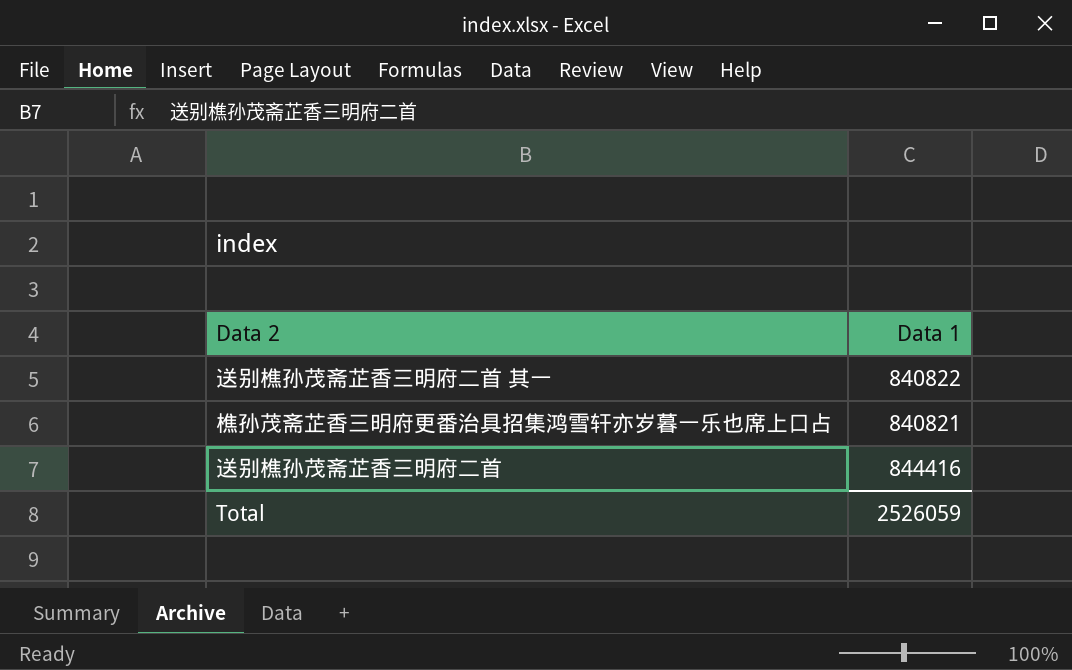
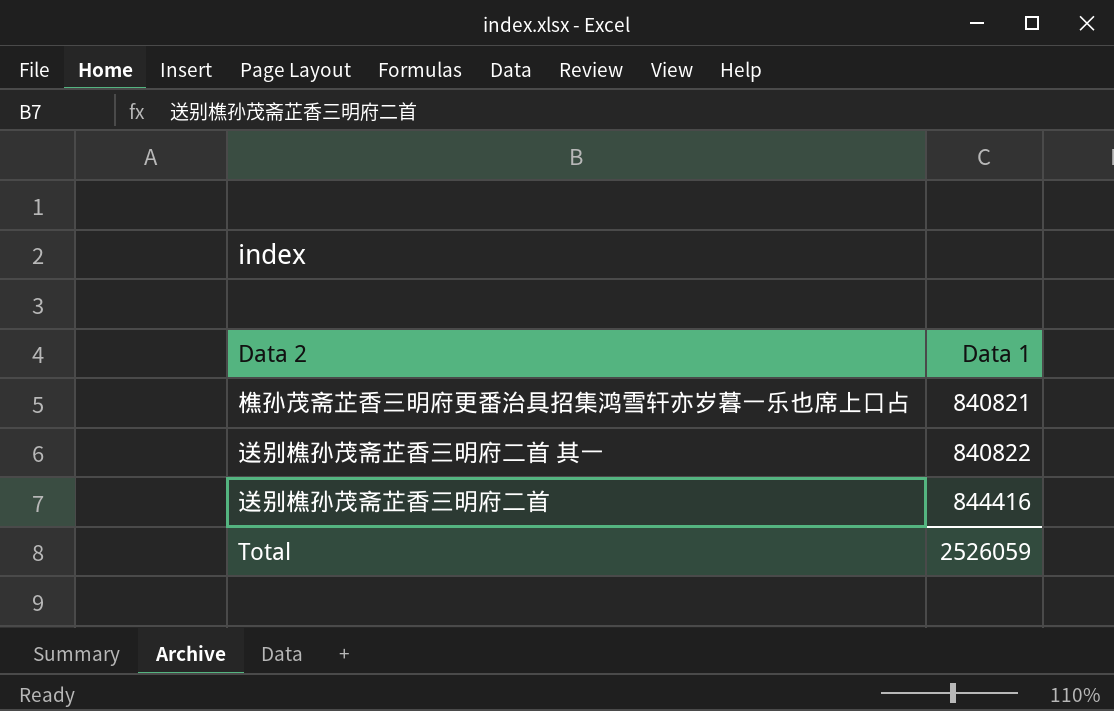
row order: none -> Data 1 ascending

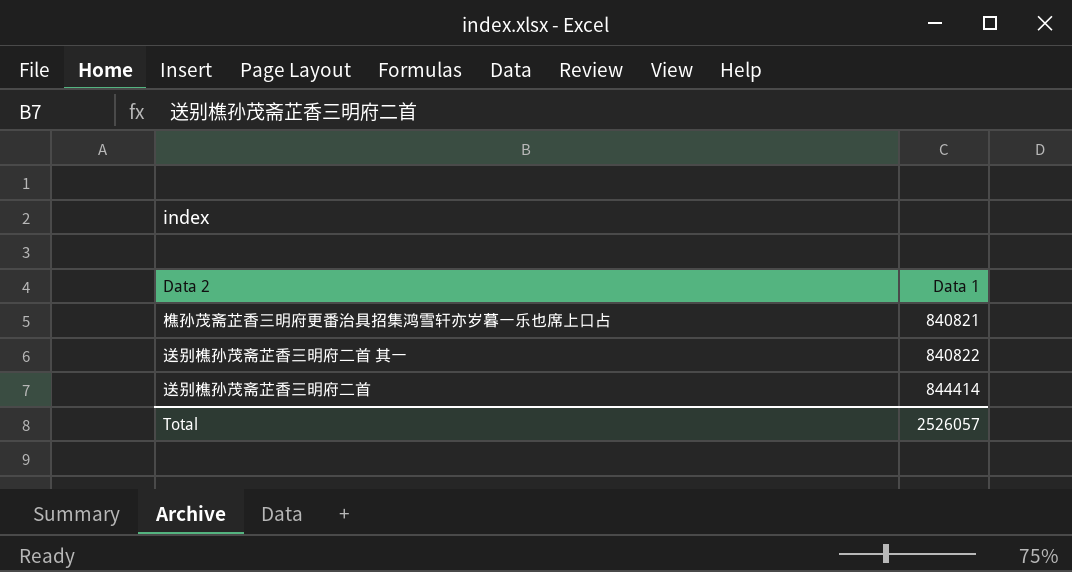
送别樵孙茂斋芷香三明府二首 | Data 1: 844416 -> 844414
Total | Data 1: 2526059 -> 2526057

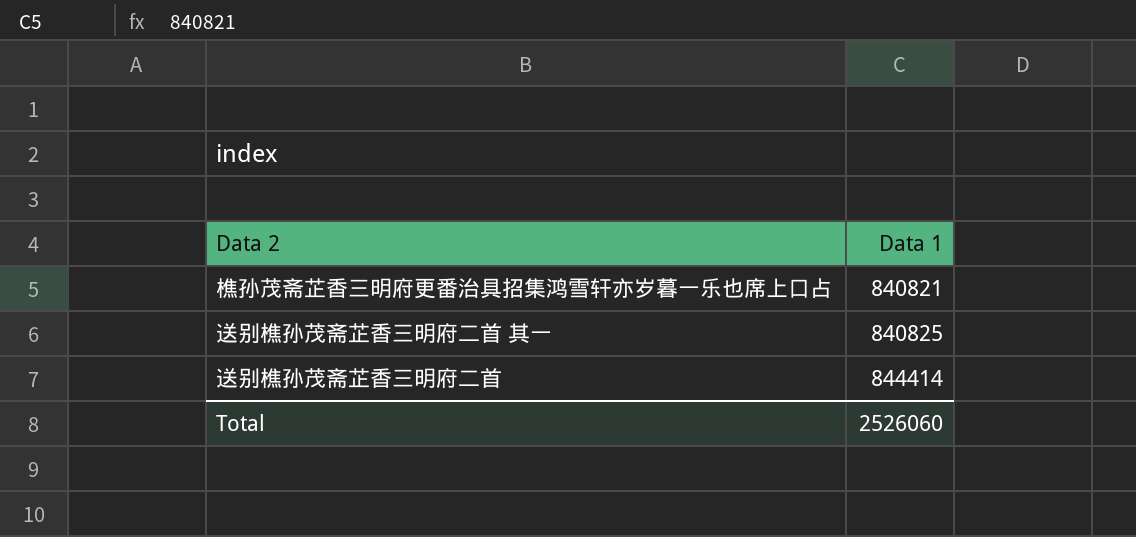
送别樵孙茂斋芷香三明府二首 其一 | Data 1: 840822 -> 840825
Total | Data 1: 2526057 -> 2526060

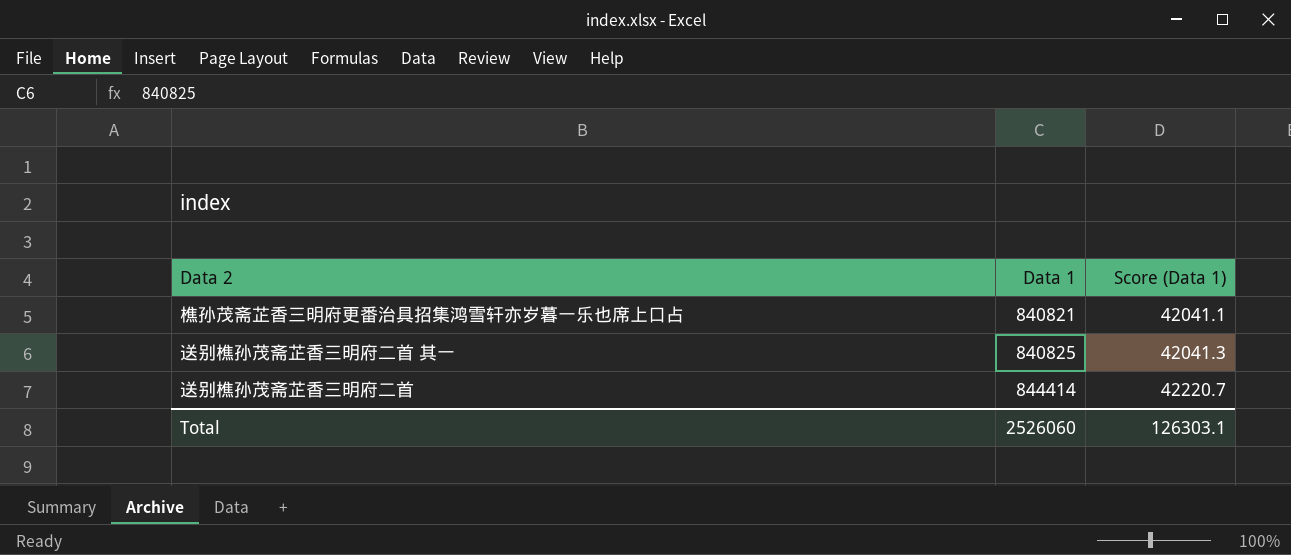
column Score (Data 1) | formula: none -> [Data 1] * 0.05

